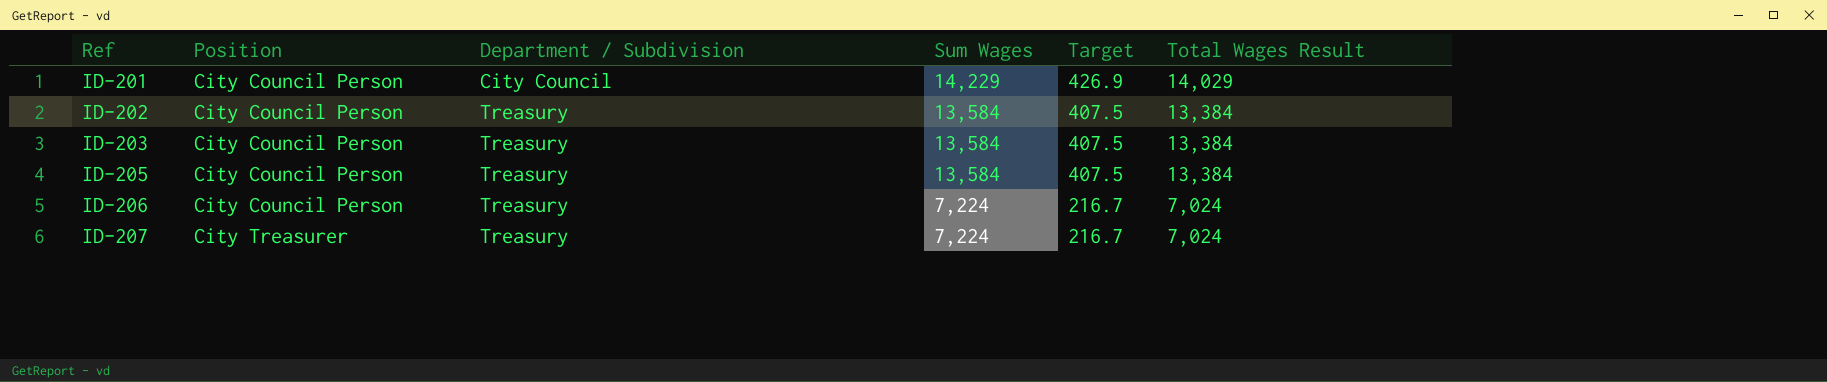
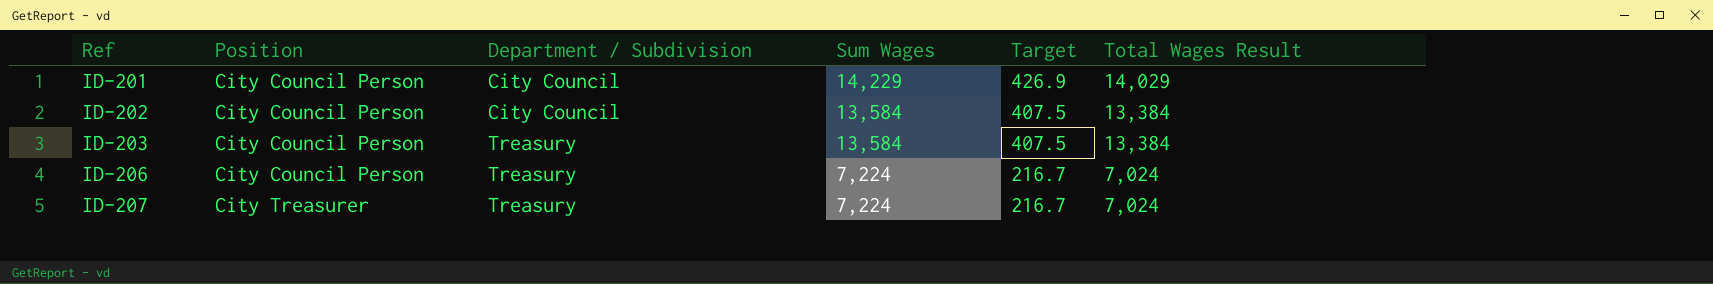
row ID-205: City Council Person | Treasury | 13,584 | 407.5 | 13,384 -> none
ID-202 | Department / Subdivision: Treasury -> City Council

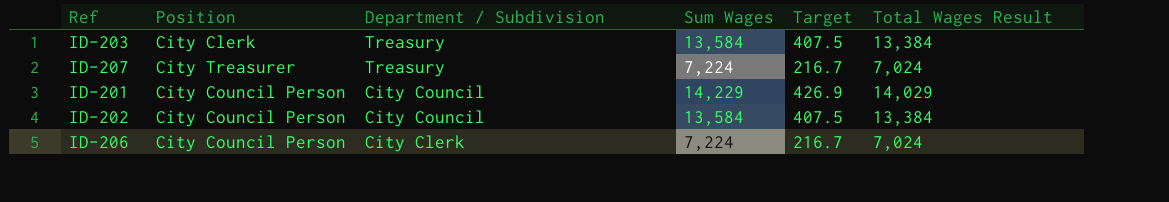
row order: Ref ascending -> Department / Subdivision descending
ID-203 | Position: City Council Person -> City Clerk
ID-206 | Department / Subdivision: Treasury -> City Clerk

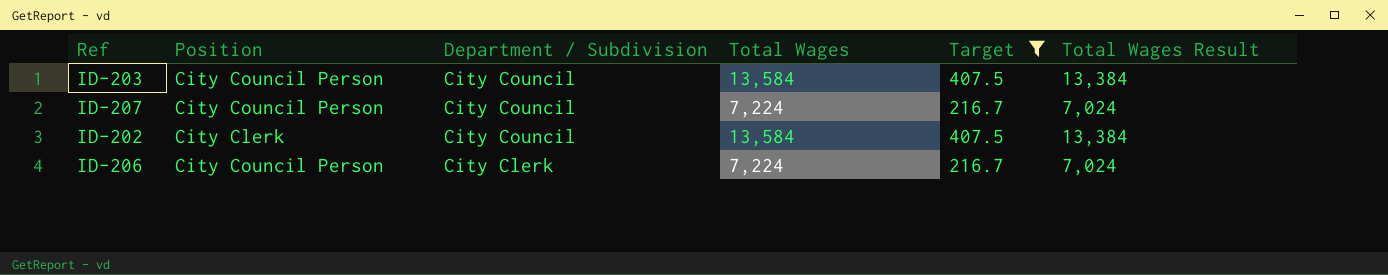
filter: none -> Target != 426.9
column name: Sum Wages -> Total Wages
ID-203 | Position: City Clerk -> City Council Person
ID-203 | Department / Subdivision: Treasury -> City Council
ID-207 | Position: City Treasurer -> City Council Person
ID-207 | Department / Subdivision: Treasury -> City Council
ID-202 | Position: City Council Person -> City Clerk

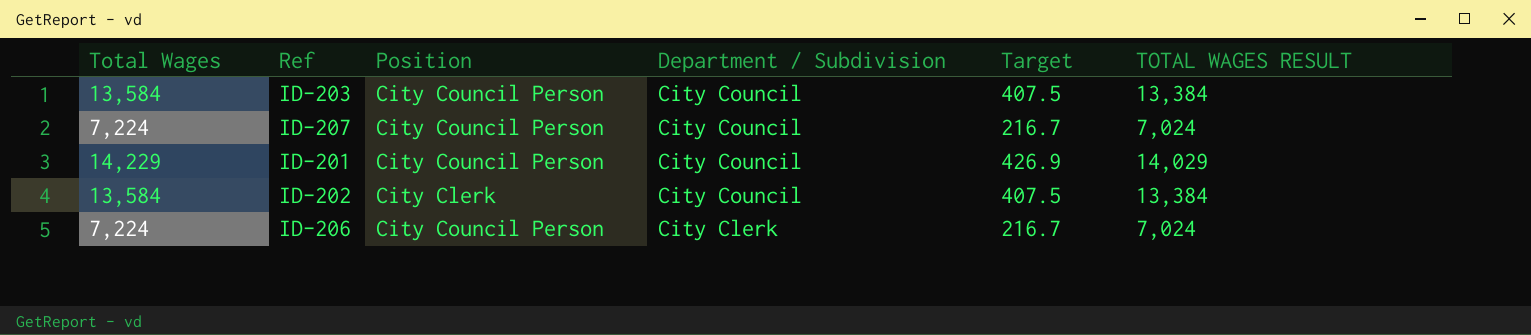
filter: Target != 426.9 -> none
column Total Wages | position: 4 -> 1
column name: Total Wages Result -> TOTAL WAGES RESULT

